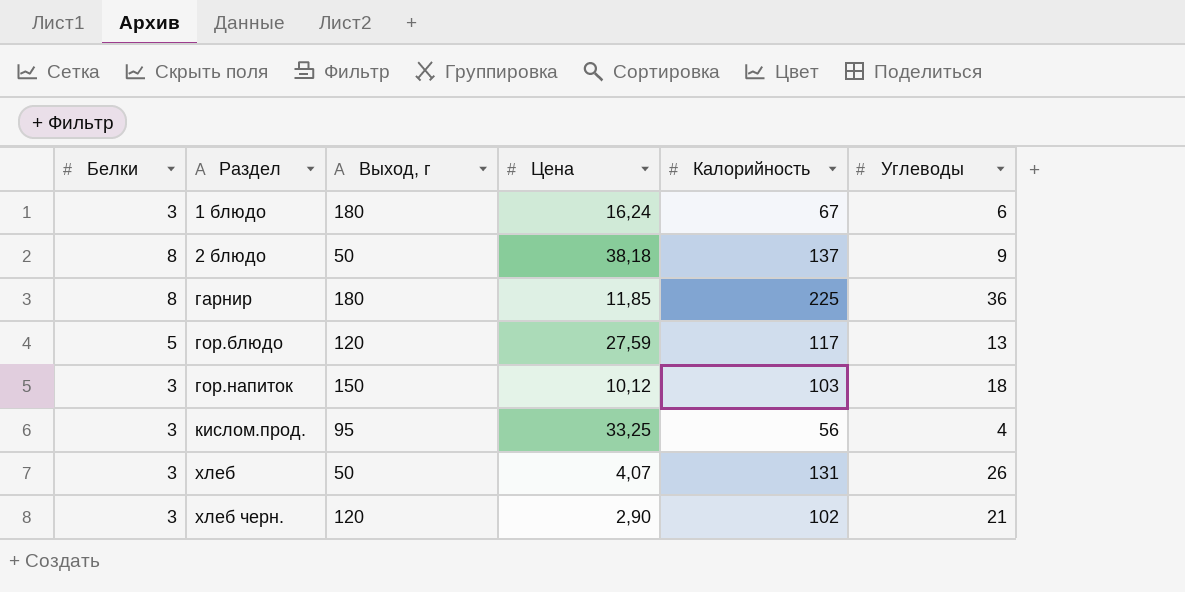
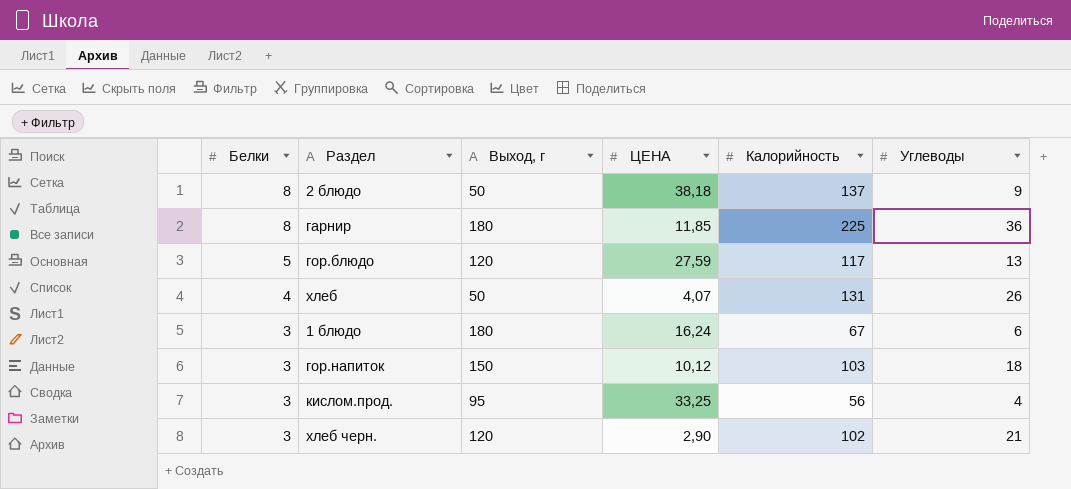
row order: Раздел ascending -> Белки descending
column name: Цена -> ЦЕНА
хлеб | Белки: 3 -> 4

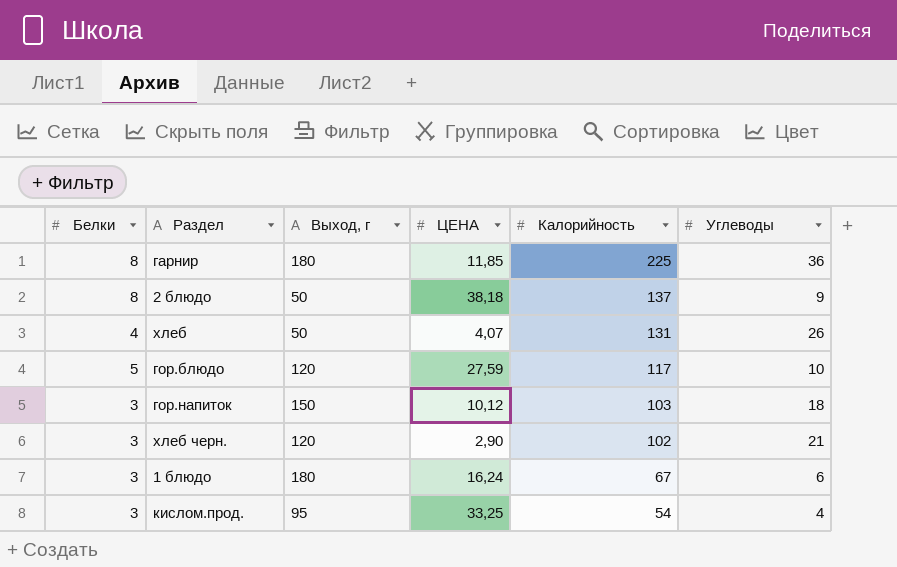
row order: Белки descending -> Калорийность descending
гор.блюдо | Углеводы: 13 -> 10
кислом.прод. | Калорийность: 56 -> 54

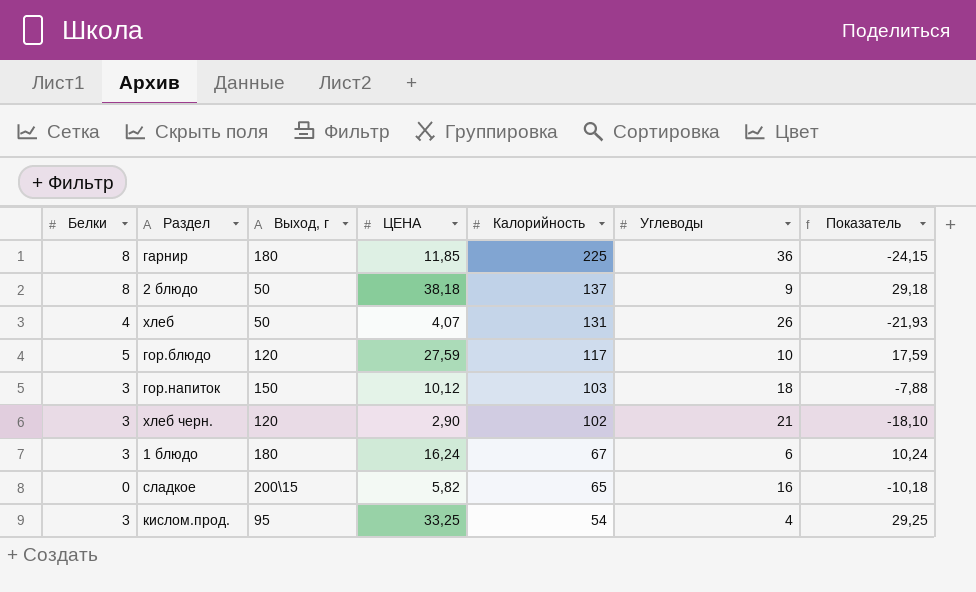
column Показатель | formula: none -> [ЦЕНА] - [Углеводы]
row сладкое: none -> 0 | 200\15 | 5,82 | 65 | 16 | -10,18

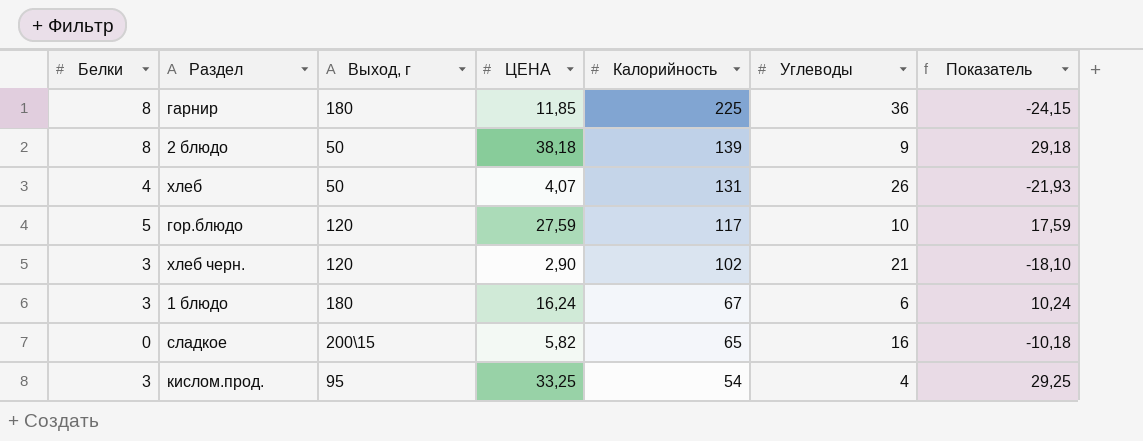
row гор.напиток: 3 | 150 | 10,12 | 103 | 18 | -7,88 -> none
2 блюдо | Калорийность: 137 -> 139

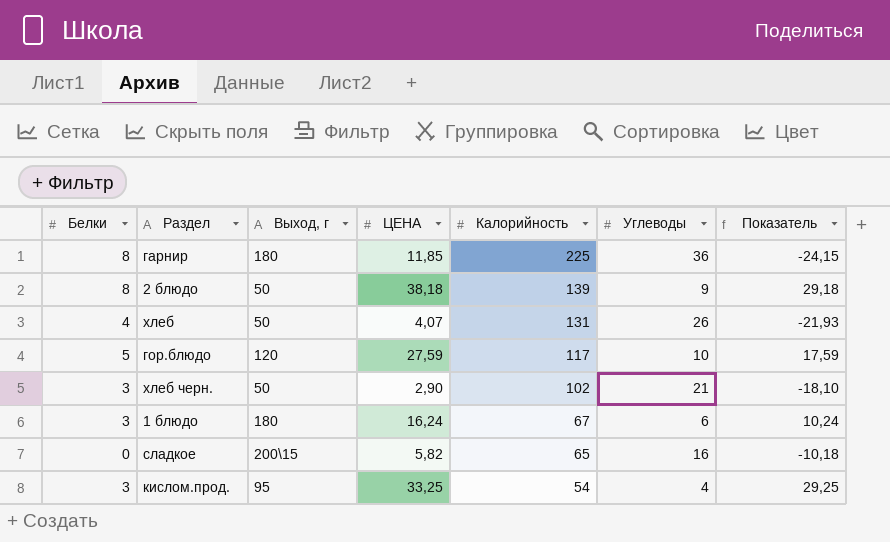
хлеб черн. | Выход, г: 120 -> 50

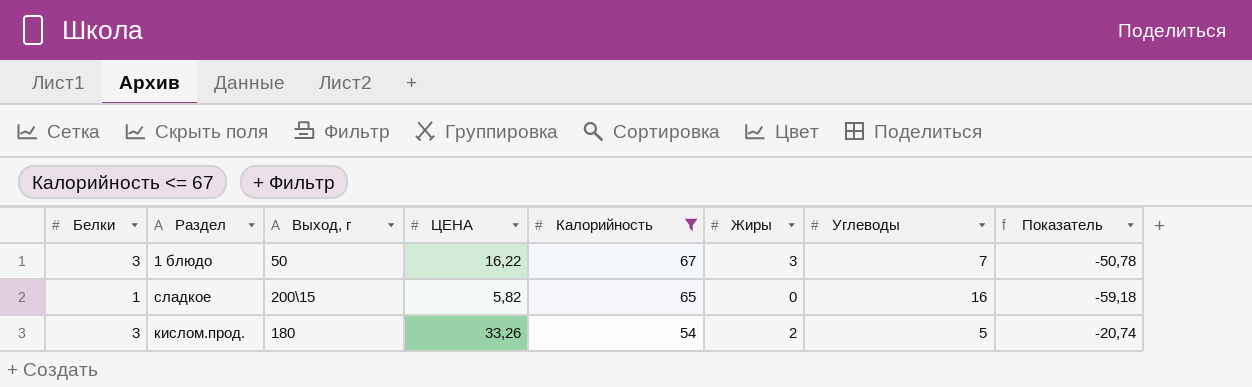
filter: none -> Калорийность <= 67
column Жиры | position: none -> 6
column Показатель | formula: [ЦЕНА] - [Углеводы] -> [ЦЕНА] - [Калорийность]
1 блюдо | Выход, г: 180 -> 50
1 блюдо | ЦЕНА: 16,24 -> 16,22
1 блюдо | Углеводы: 6 -> 7
сладкое | Белки: 0 -> 1
кислом.прод. | Выход, г: 95 -> 180
кислом.прод. | ЦЕНА: 33,25 -> 33,26
кислом.прод. | Углеводы: 4 -> 5

